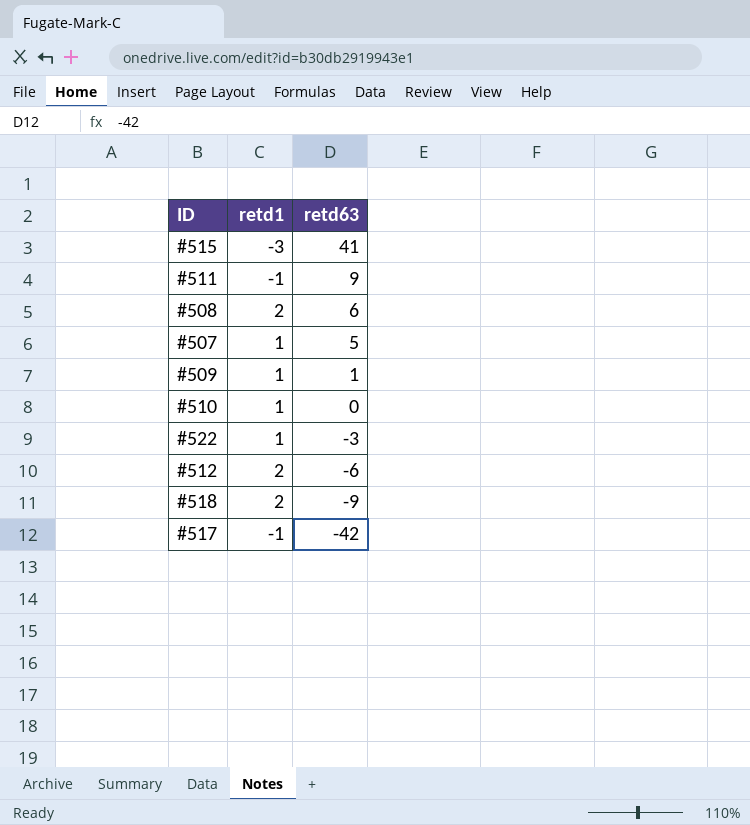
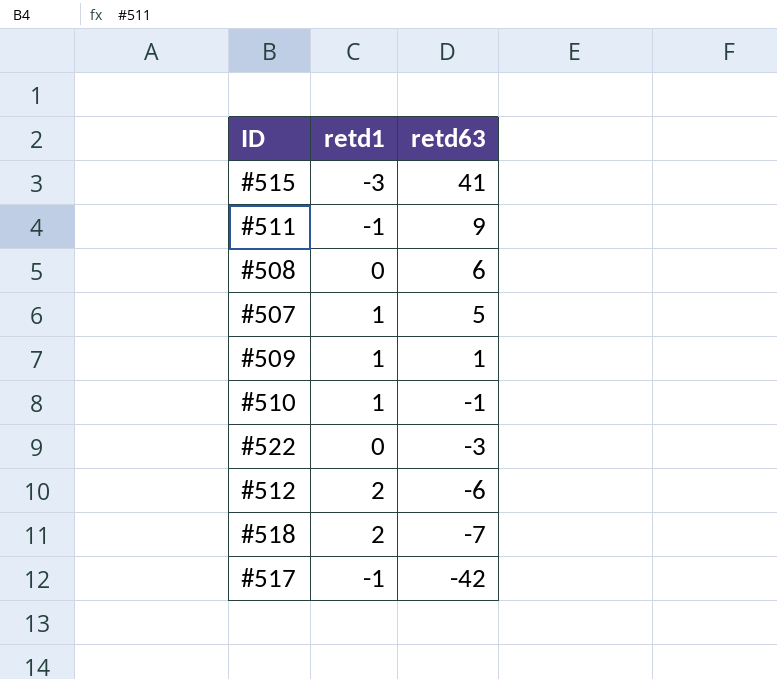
#508 | retd1: 2 -> 0
#510 | retd63: 0 -> -1
#522 | retd1: 1 -> 0
#518 | retd63: -9 -> -7

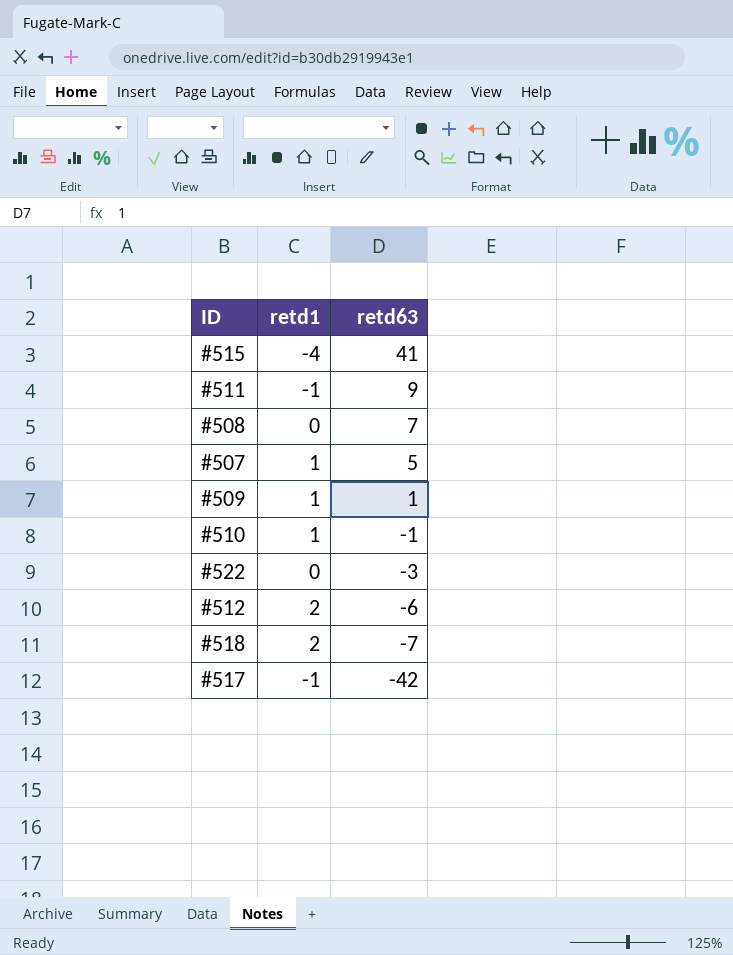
#515 | retd1: -3 -> -4
#508 | retd63: 6 -> 7

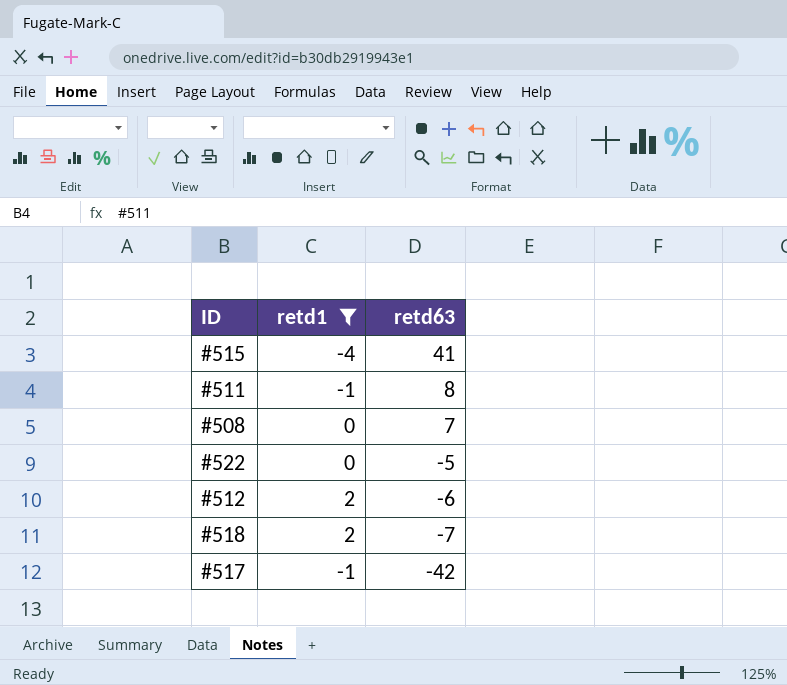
filter: none -> retd1 != 1
#511 | retd63: 9 -> 8
#522 | retd63: -3 -> -5

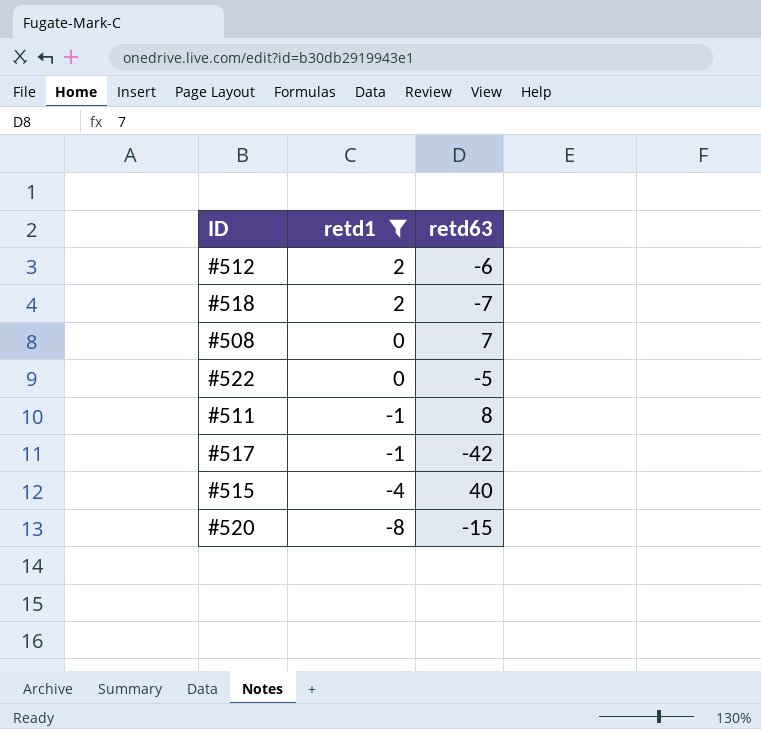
row order: retd63 descending -> retd1 descending
#515 | retd63: 41 -> 40
row #520: none -> -8 | -15

